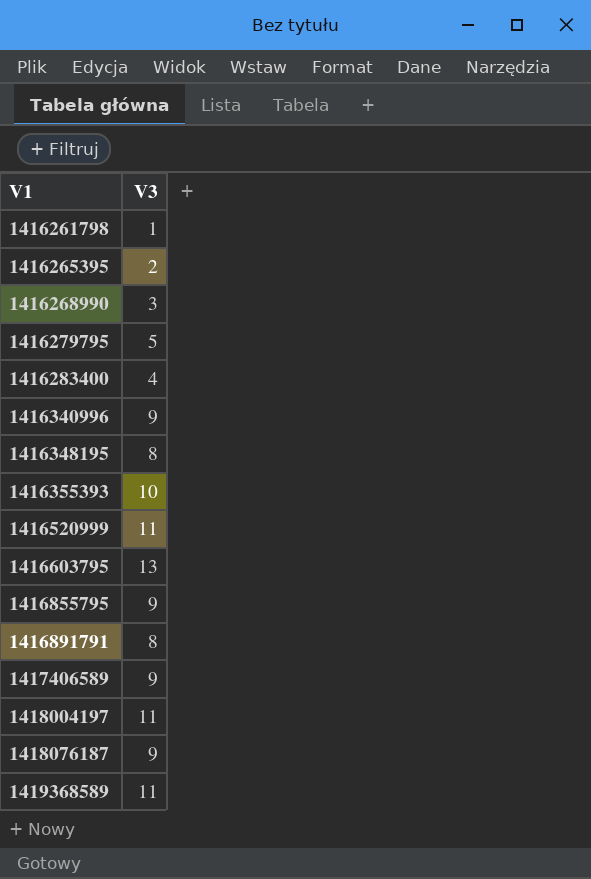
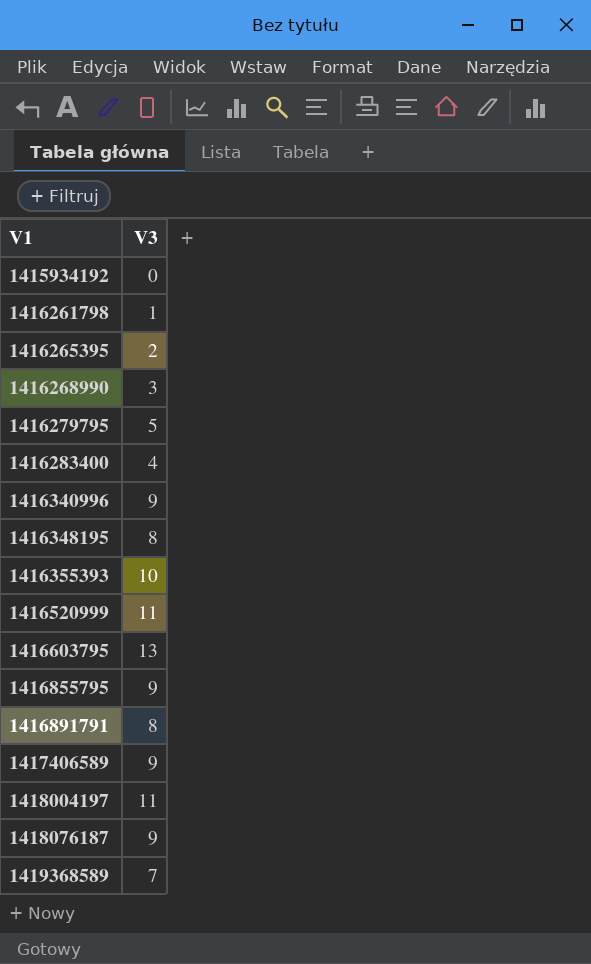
row 1415934192: none -> 0
1419368589 | V3: 11 -> 7

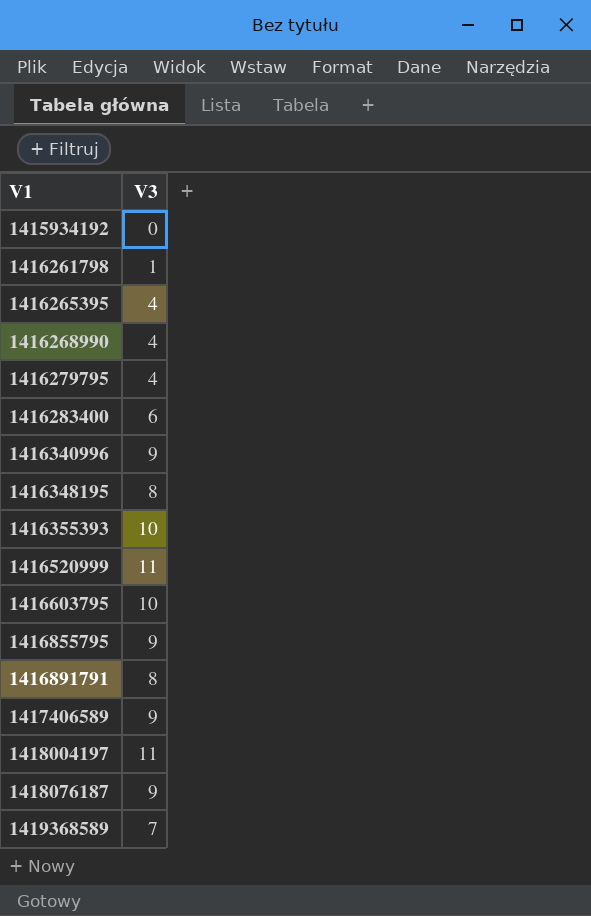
1416265395 | V3: 2 -> 4
1416268990 | V3: 3 -> 4
1416279795 | V3: 5 -> 4
1416283400 | V3: 4 -> 6
1416603795 | V3: 13 -> 10

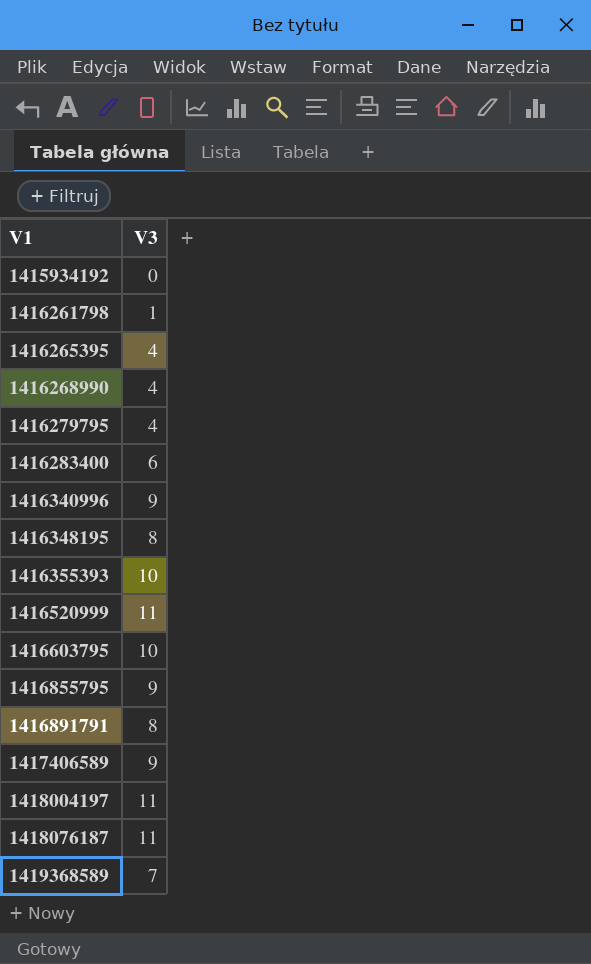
1418076187 | V3: 9 -> 11

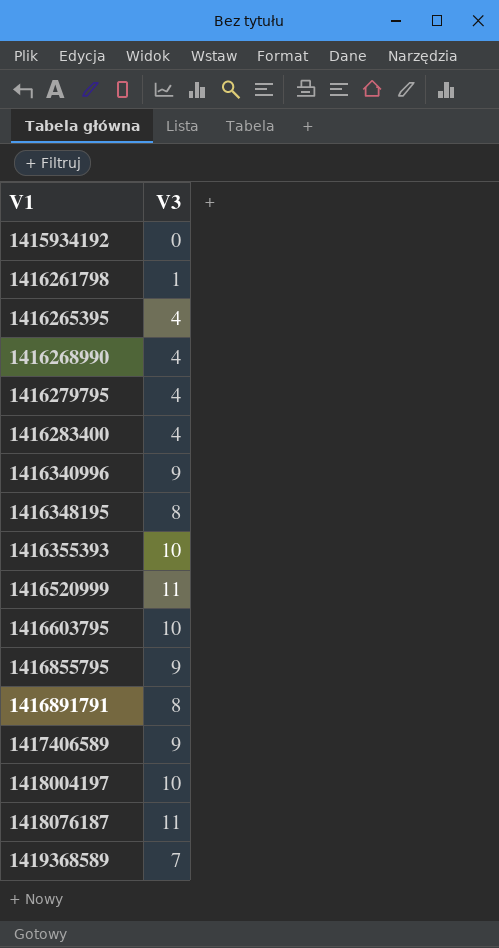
1416283400 | V3: 6 -> 4
1418004197 | V3: 11 -> 10

